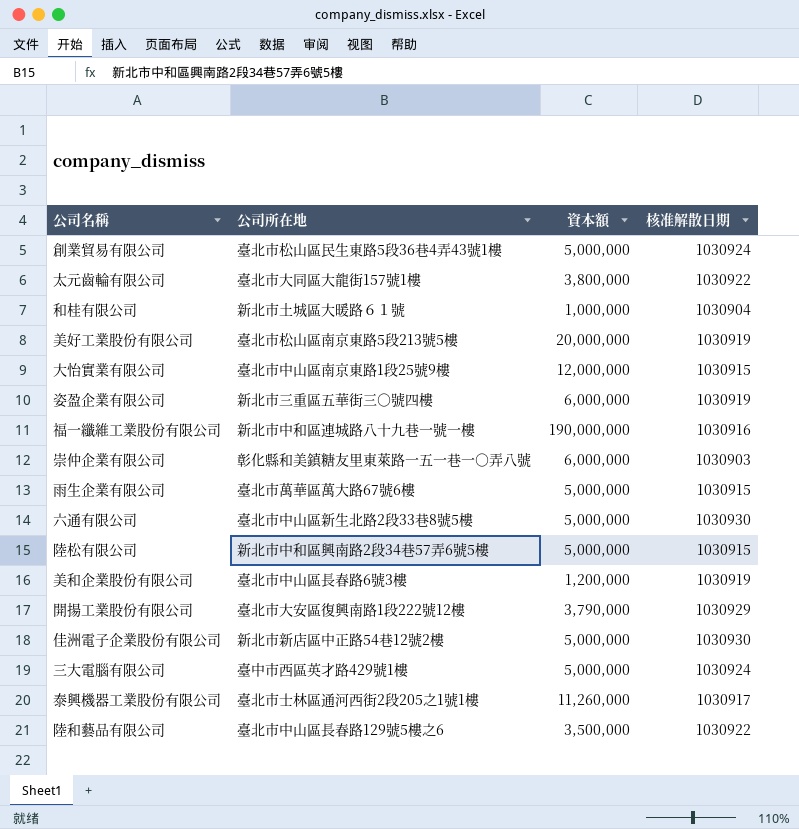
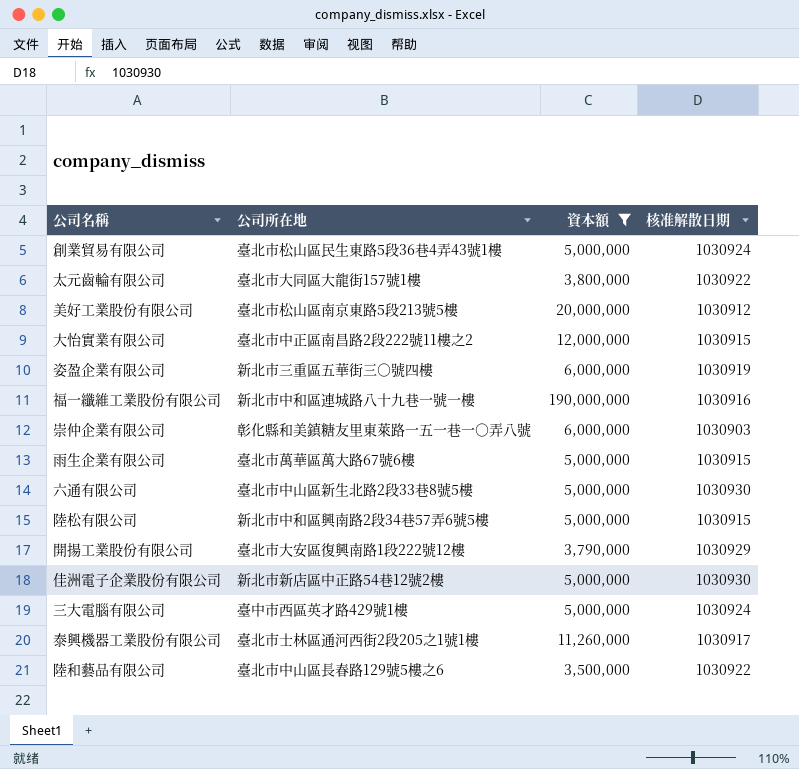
filter: none -> 資本額 >= 3,500,000
美好工業股份有限公司 | 核准解散日期: 1030919 -> 1030912
大怡實業有限公司 | 公司所在地: 臺北市中山區南京東路1段25號9樓 -> 臺北市中正區南昌路2段222號11樓之2

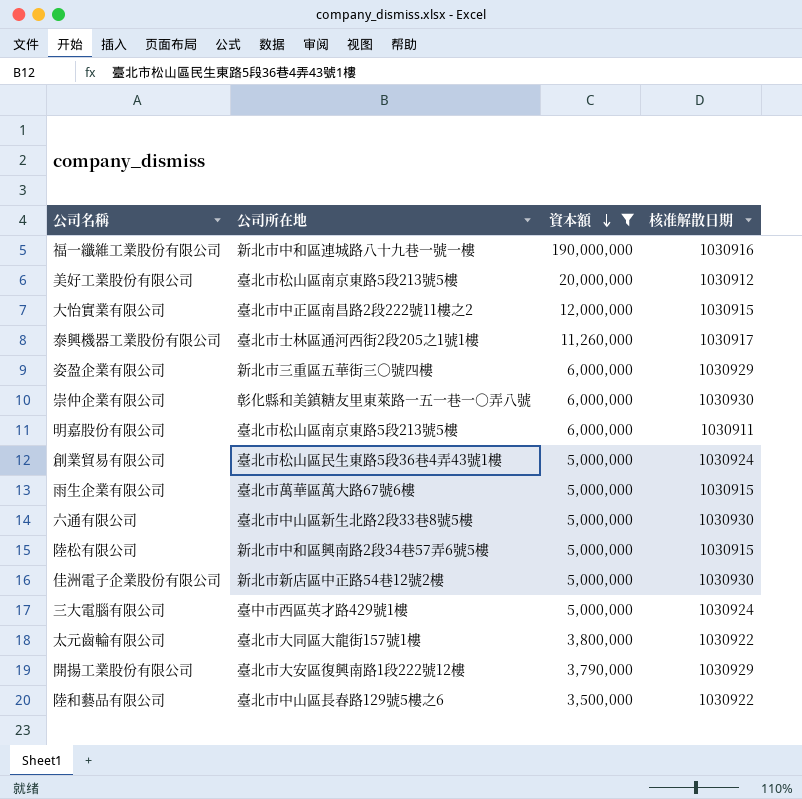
row order: none -> 資本額 descending
姿盈企業有限公司 | 核准解散日期: 1030919 -> 1030929
崇仲企業有限公司 | 核准解散日期: 1030903 -> 1030930
row 明嘉股份有限公司: none -> 臺北市松山區南京東路5段213號5樓 | 6,000,000 | 1030911

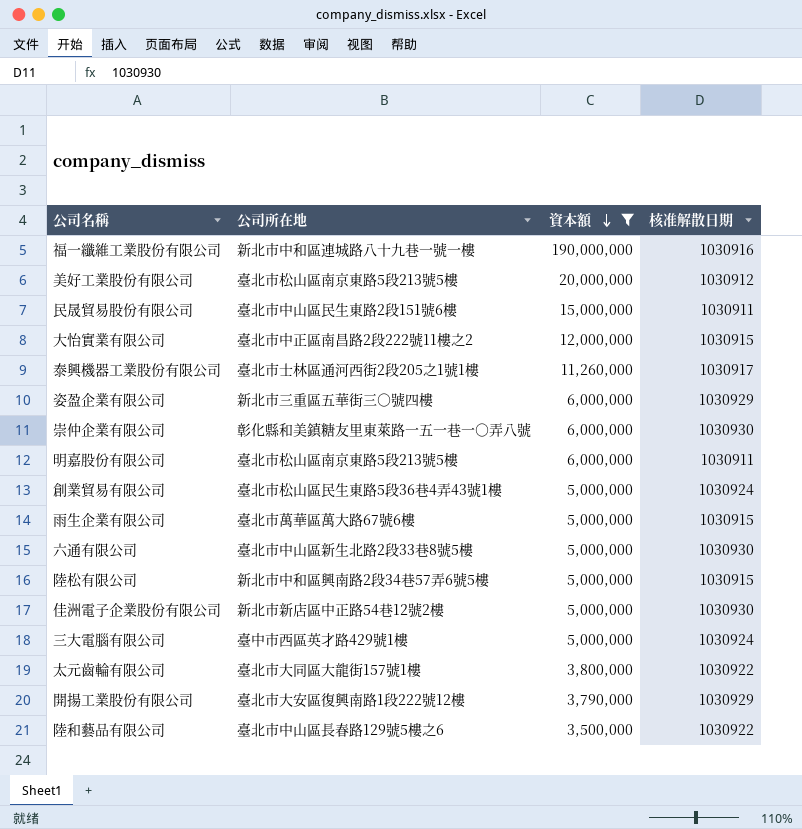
row 民晟貿易股份有限公司: none -> 臺北市中山區民生東路2段151號6樓 | 15,000,000 | 1030911

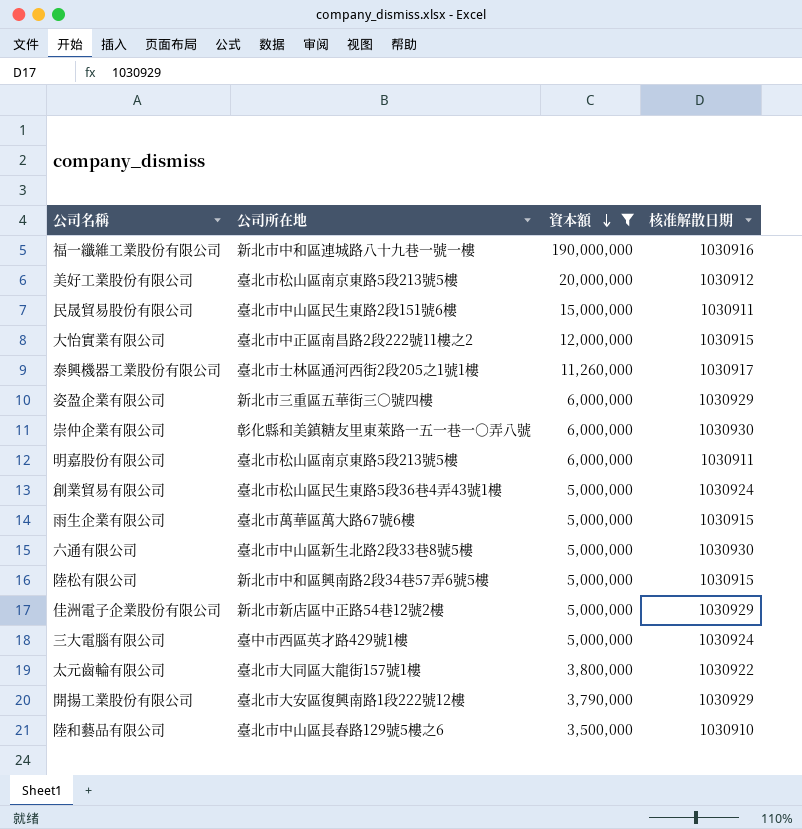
佳洲電子企業股份有限公司 | 核准解散日期: 1030930 -> 1030929
陸和藝品有限公司 | 核准解散日期: 1030922 -> 1030910

